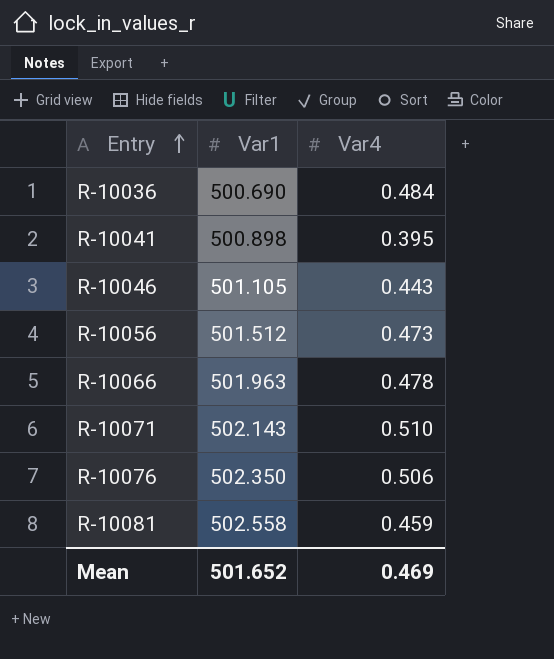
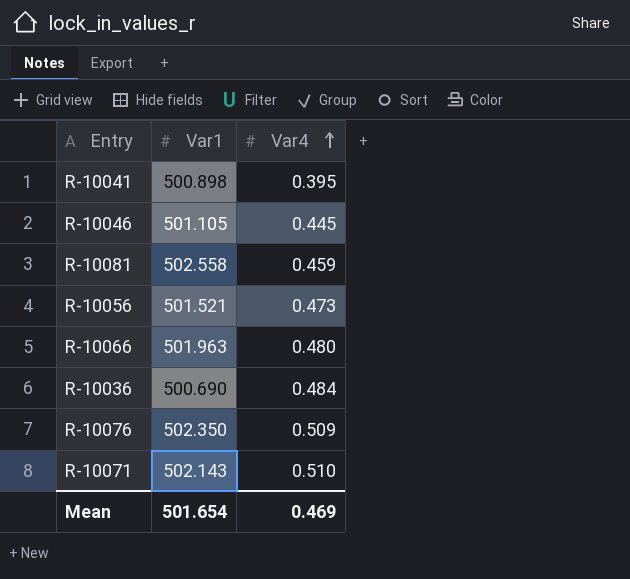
row order: Entry ascending -> Var4 ascending
R-10046 | Var4: 0.443 -> 0.445
R-10056 | Var1: 501.512 -> 501.521
R-10066 | Var4: 0.478 -> 0.480
R-10076 | Var4: 0.506 -> 0.509
Mean | Var1: 501.652 -> 501.654

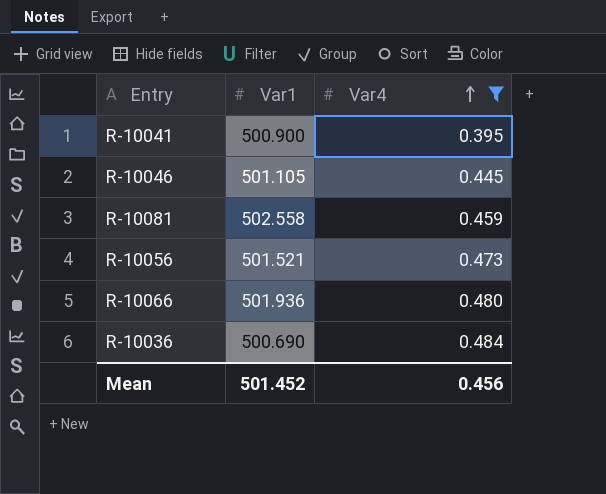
filter: none -> Var4 <= 0.484
R-10041 | Var1: 500.898 -> 500.900
R-10066 | Var1: 501.963 -> 501.936
Mean | Var1: 501.654 -> 501.452
Mean | Var4: 0.469 -> 0.456

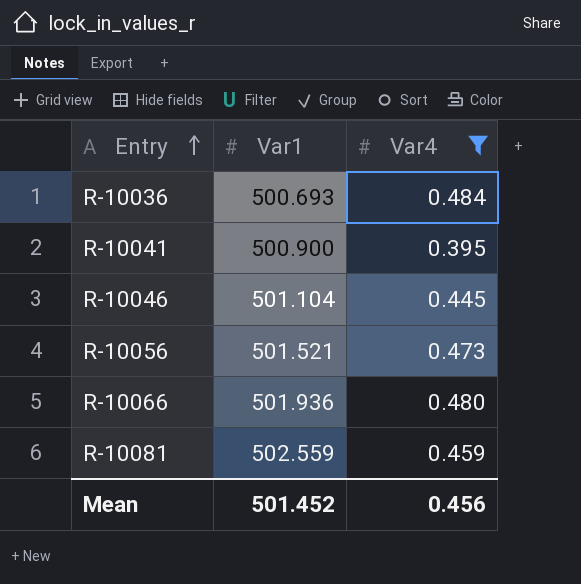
row order: Var4 ascending -> Entry ascending
R-10036 | Var1: 500.690 -> 500.693
R-10046 | Var1: 501.105 -> 501.104
R-10081 | Var1: 502.558 -> 502.559

